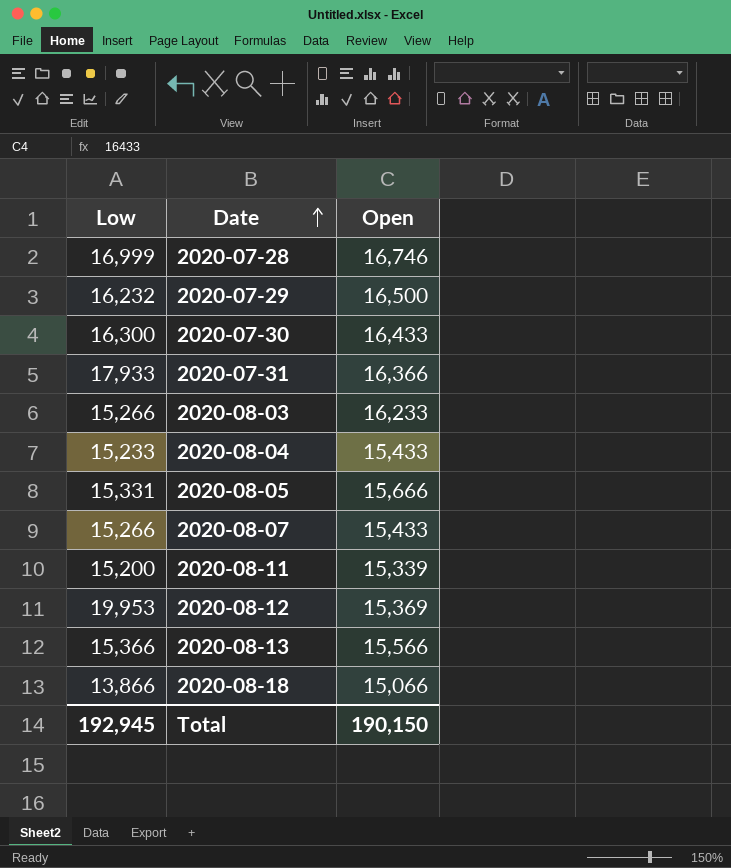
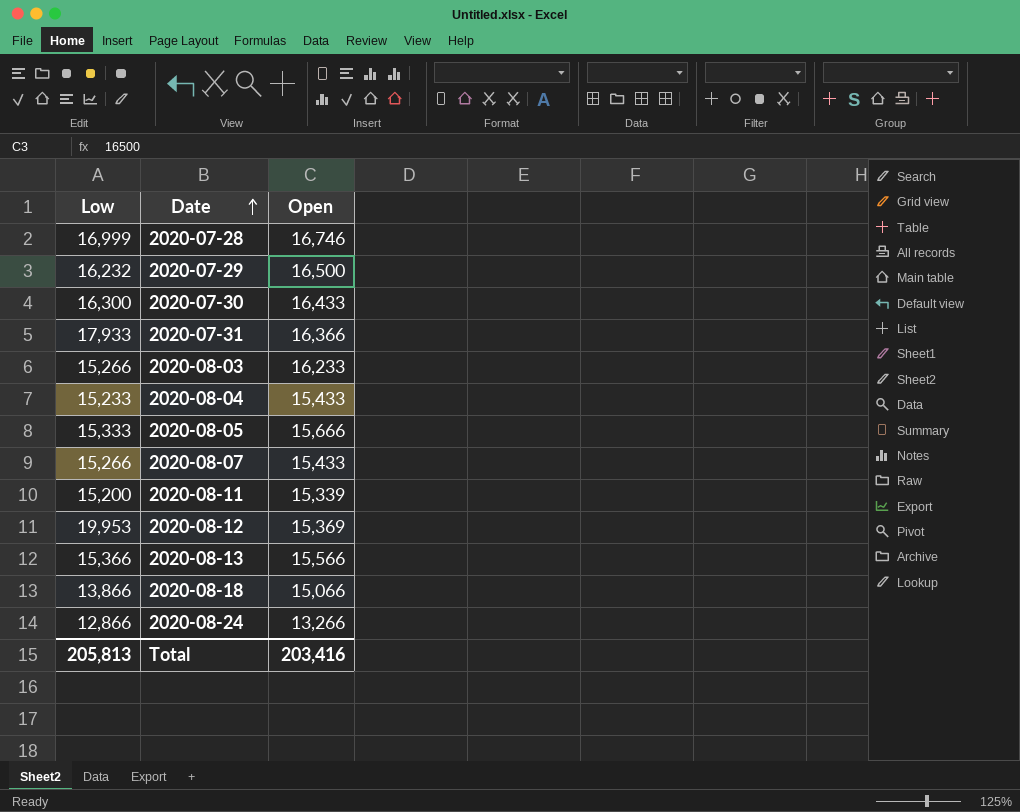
2020-08-05 | Low: 15,331 -> 15,333
row 2020-08-24: none -> 12,866 | 13,266
Total | Low: 192,945 -> 205,813
Total | Open: 190,150 -> 203,416

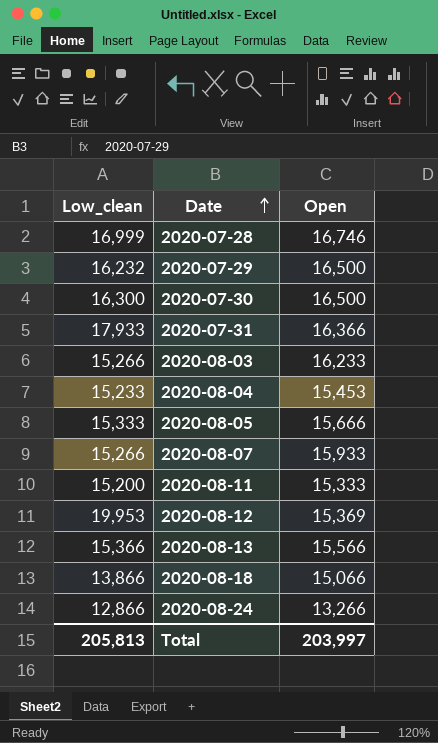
column name: Low -> Low_clean
2020-07-30 | Open: 16,433 -> 16,500
2020-08-04 | Open: 15,433 -> 15,453
2020-08-07 | Open: 15,433 -> 15,933
2020-08-11 | Open: 15,339 -> 15,333
Total | Open: 203,416 -> 203,997

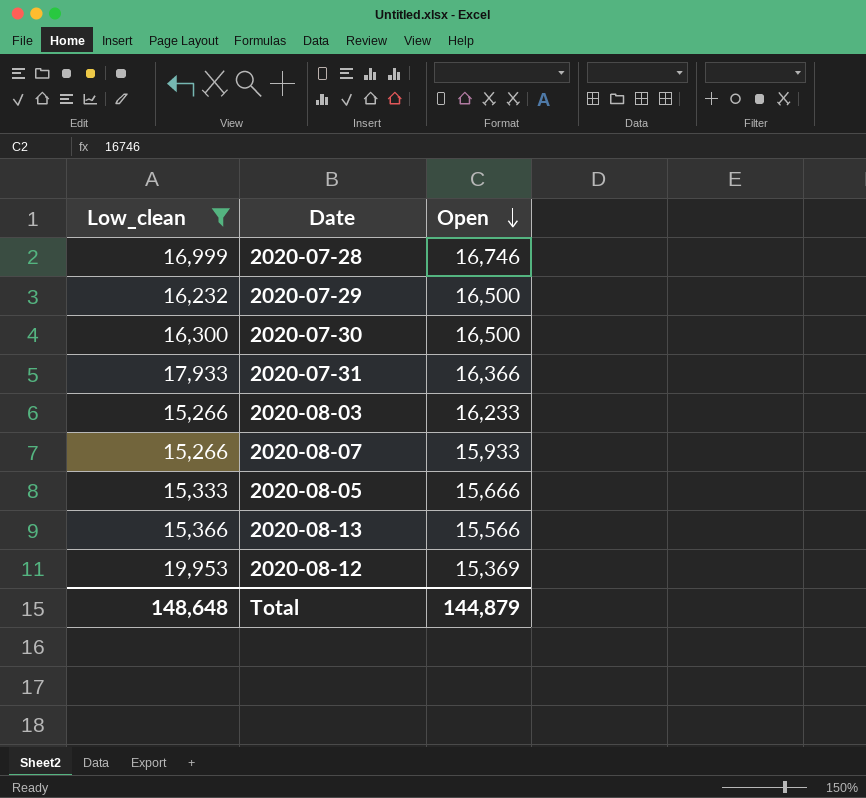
filter: none -> Low_clean >= 15,266
row order: Date ascending -> Open descending
Total | Low_clean: 205,813 -> 148,648
Total | Open: 203,997 -> 144,879

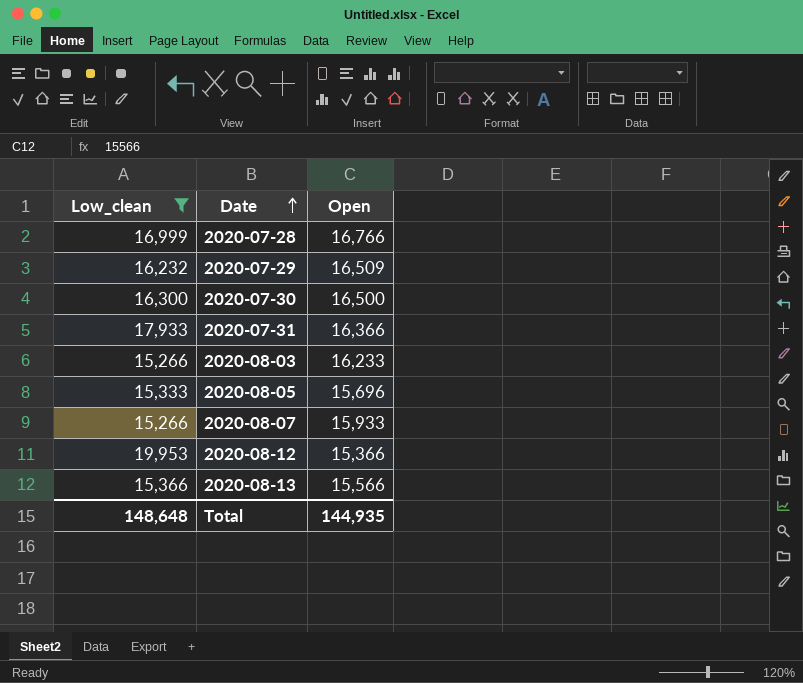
row order: Open descending -> Date ascending
2020-07-28 | Open: 16,746 -> 16,766
2020-07-29 | Open: 16,500 -> 16,509
2020-08-05 | Open: 15,666 -> 15,696
2020-08-12 | Open: 15,369 -> 15,366
Total | Open: 144,879 -> 144,935

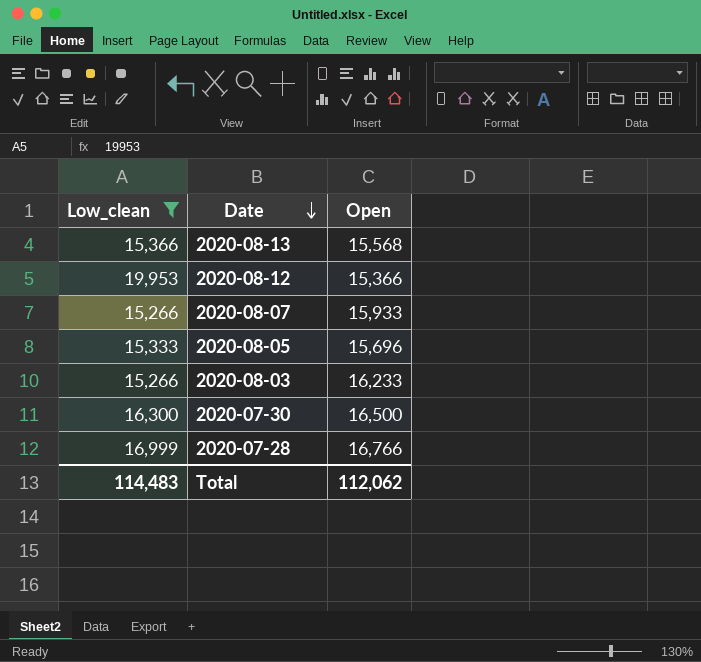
row order: Date ascending -> Date descending
row 2020-07-29: 16,232 | 16,509 -> none
row 2020-07-31: 17,933 | 16,366 -> none
2020-08-13 | Open: 15,566 -> 15,568
Total | Low_clean: 148,648 -> 114,483
Total | Open: 144,935 -> 112,062

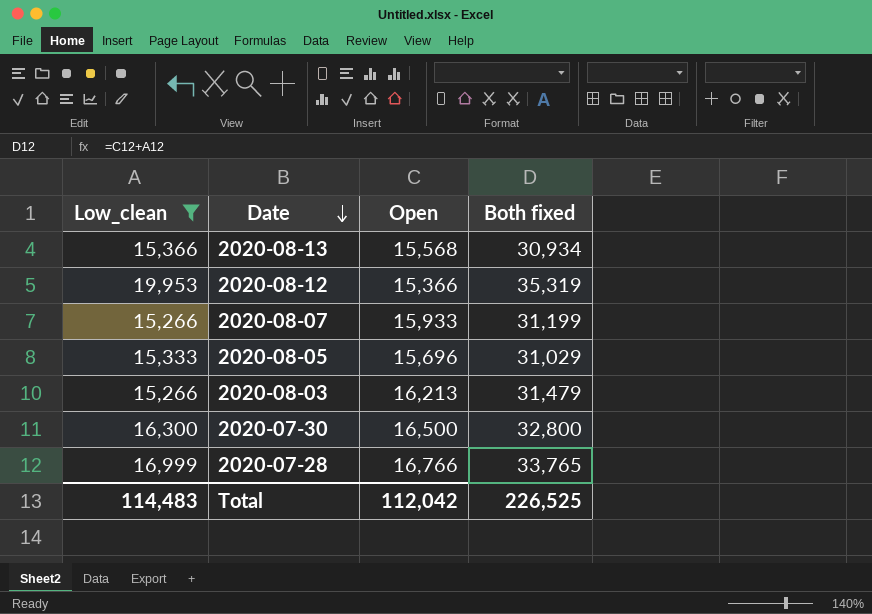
column Both fixed | formula: none -> [Low_clean] + [Open]
2020-08-03 | Open: 16,233 -> 16,213
Total | Open: 112,062 -> 112,042

